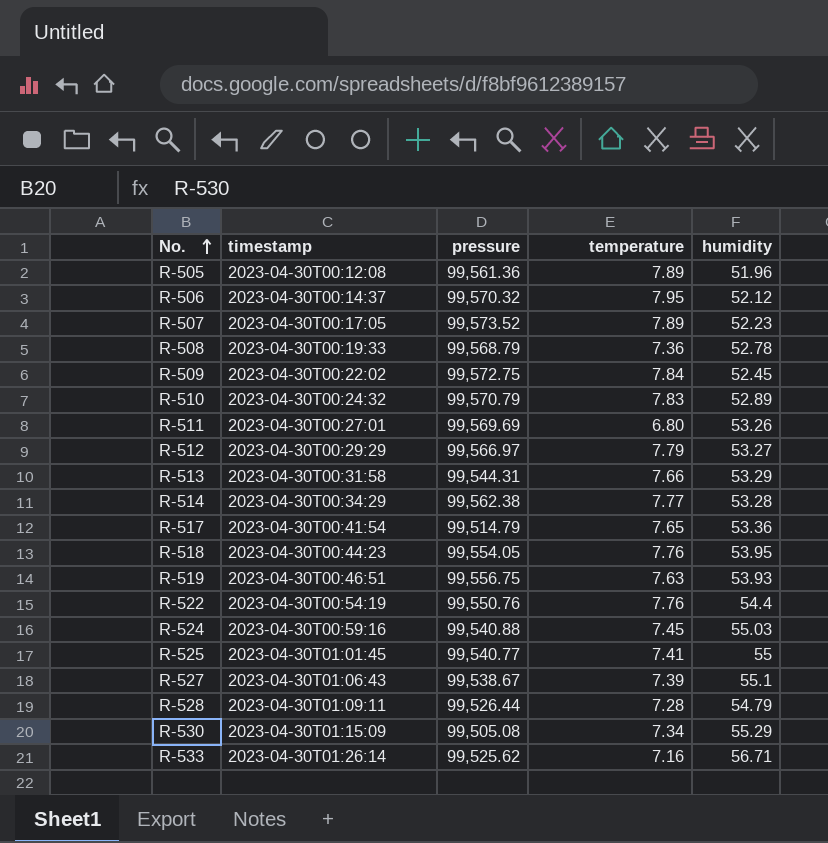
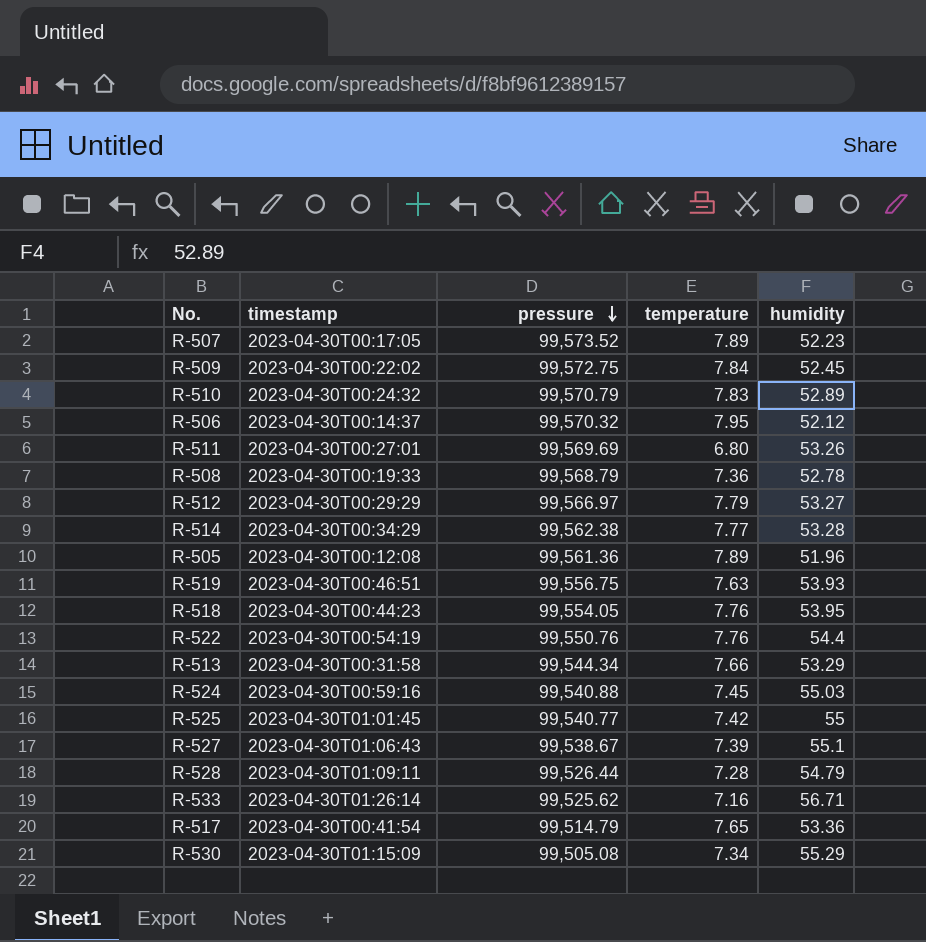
row order: No. ascending -> pressure descending
R-513 | pressure: 99,544.31 -> 99,544.34
R-525 | temperature: 7.41 -> 7.42

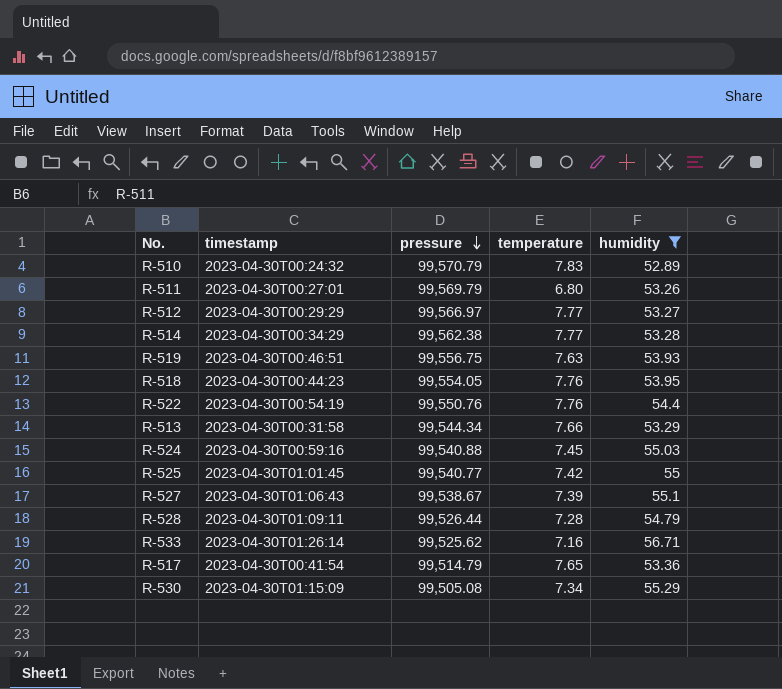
filter: none -> humidity >= 52.89
R-511 | pressure: 99,569.69 -> 99,569.79
R-512 | temperature: 7.79 -> 7.77

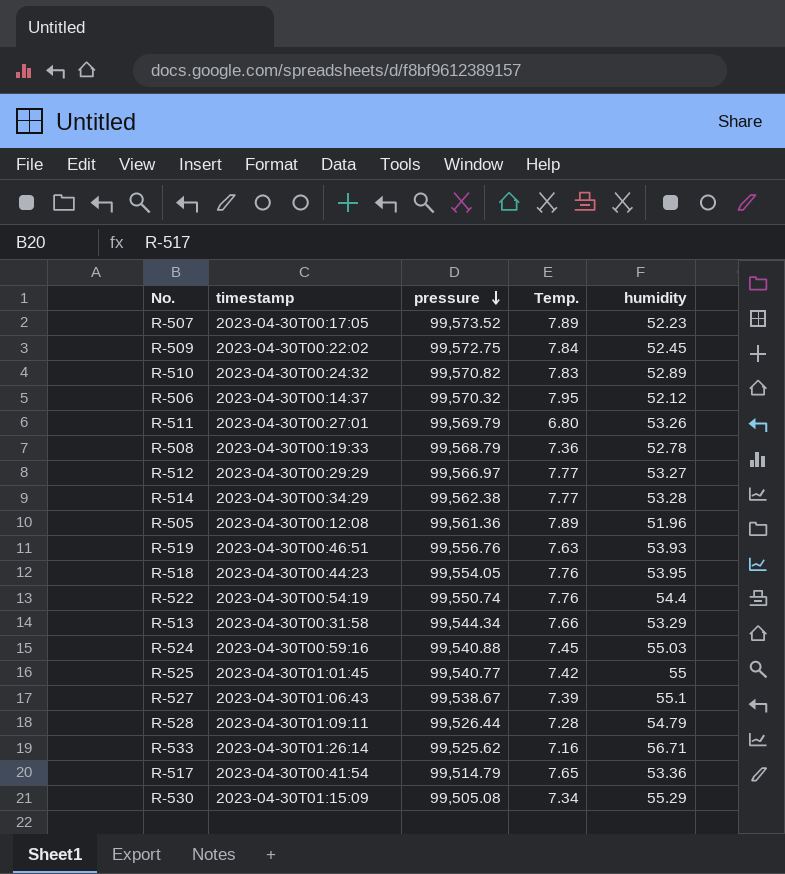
filter: humidity >= 52.89 -> none
column name: temperature -> Temp.
R-510 | pressure: 99,570.79 -> 99,570.82
R-519 | pressure: 99,556.75 -> 99,556.76
R-522 | pressure: 99,550.76 -> 99,550.74

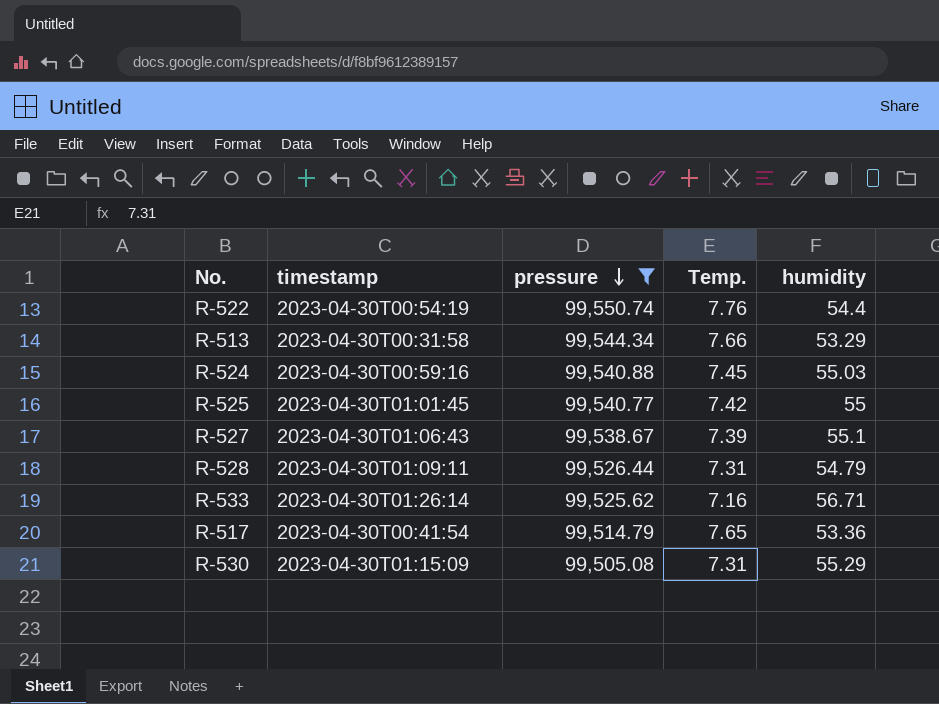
filter: none -> pressure <= 99,550.74
R-528 | Temp.: 7.28 -> 7.31
R-530 | Temp.: 7.34 -> 7.31

